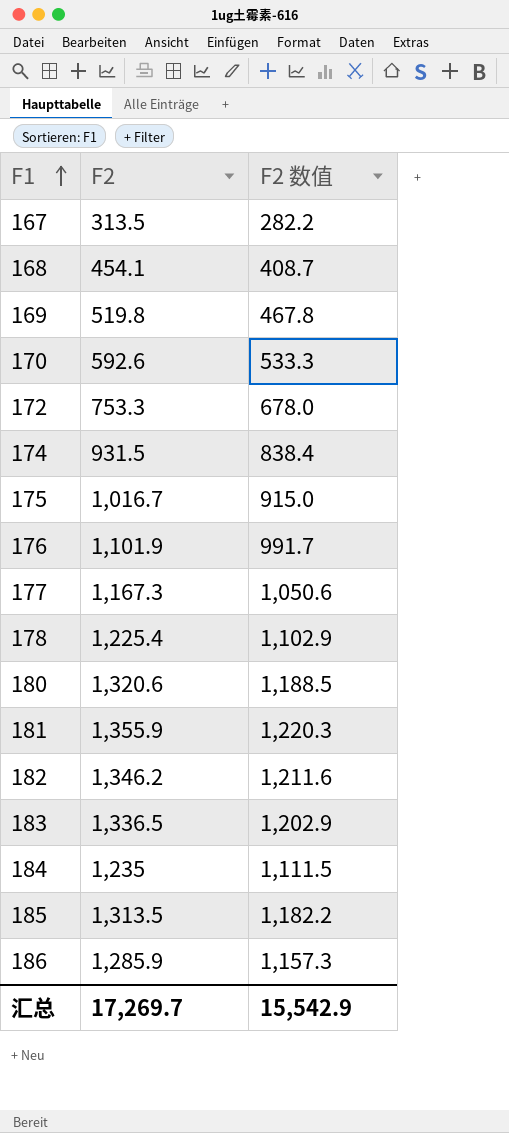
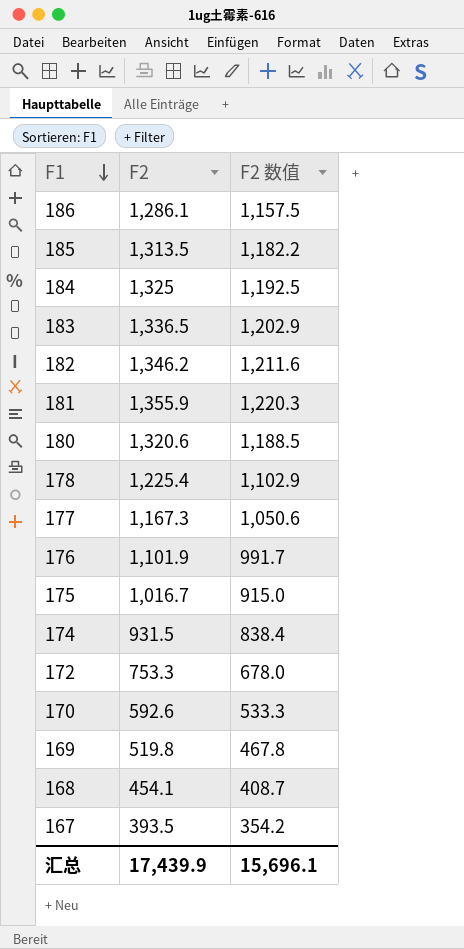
row order: F1 ascending -> F1 descending
186 | F2: 1,285.9 -> 1,286.1
186 | F2 数值: 1,157.3 -> 1,157.5
184 | F2: 1,235 -> 1,325
184 | F2 数值: 1,111.5 -> 1,192.5
167 | F2: 313.5 -> 393.5
167 | F2 数值: 282.2 -> 354.2
汇总 | F2: 17,269.7 -> 17,439.9
汇总 | F2 数值: 15,542.9 -> 15,696.1

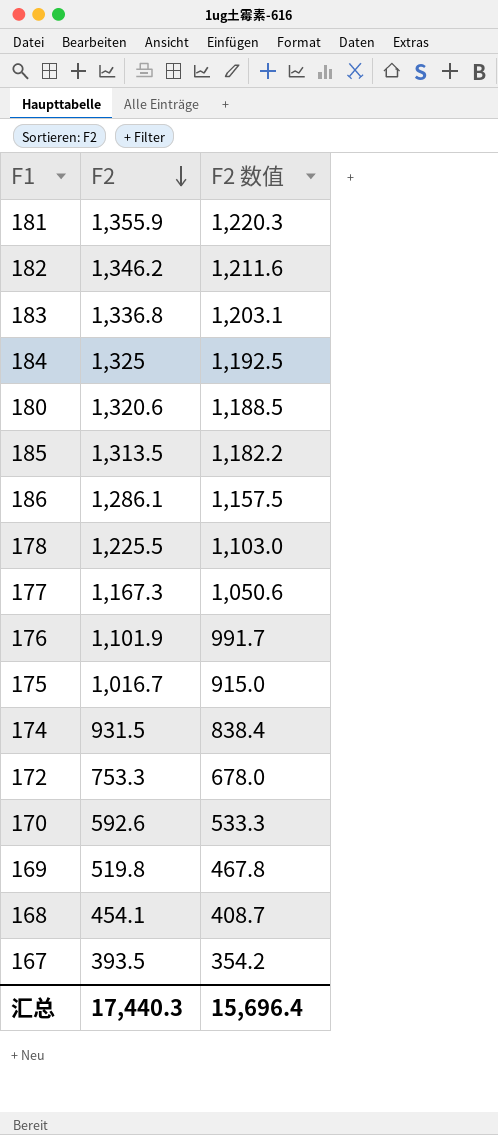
row order: F1 descending -> F2 descending
183 | F2: 1,336.5 -> 1,336.8
183 | F2 数值: 1,202.9 -> 1,203.1
178 | F2: 1,225.4 -> 1,225.5
178 | F2 数值: 1,102.9 -> 1,103.0
汇总 | F2: 17,439.9 -> 17,440.3
汇总 | F2 数值: 15,696.1 -> 15,696.4

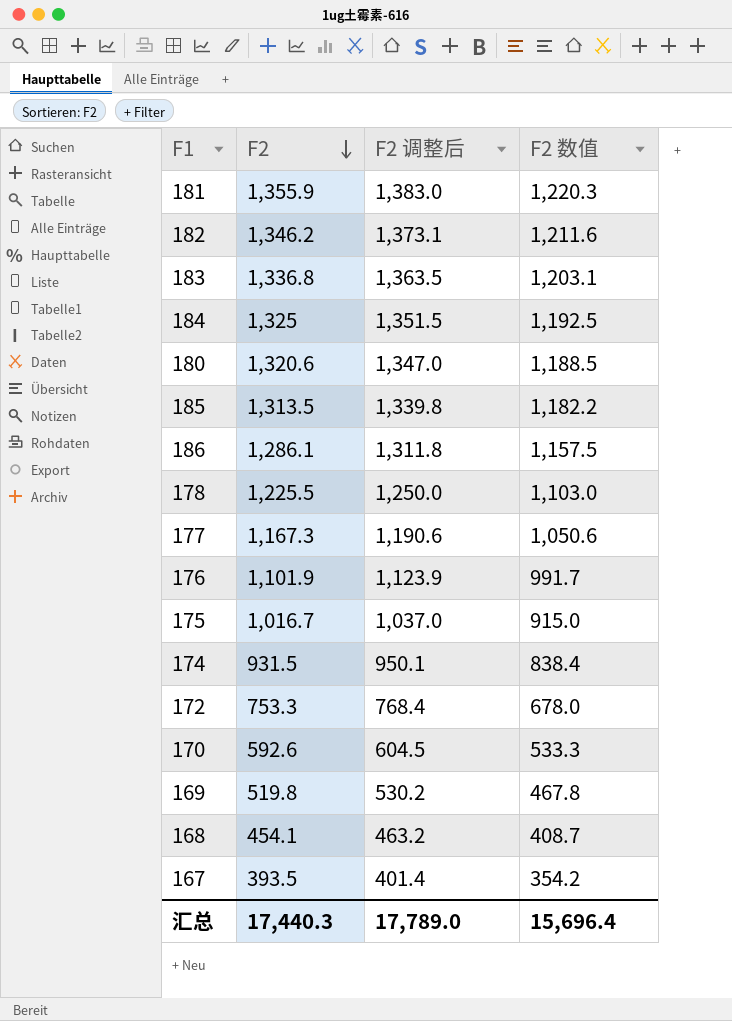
column F2 调整后 | formula: none -> [F2] * 1.02

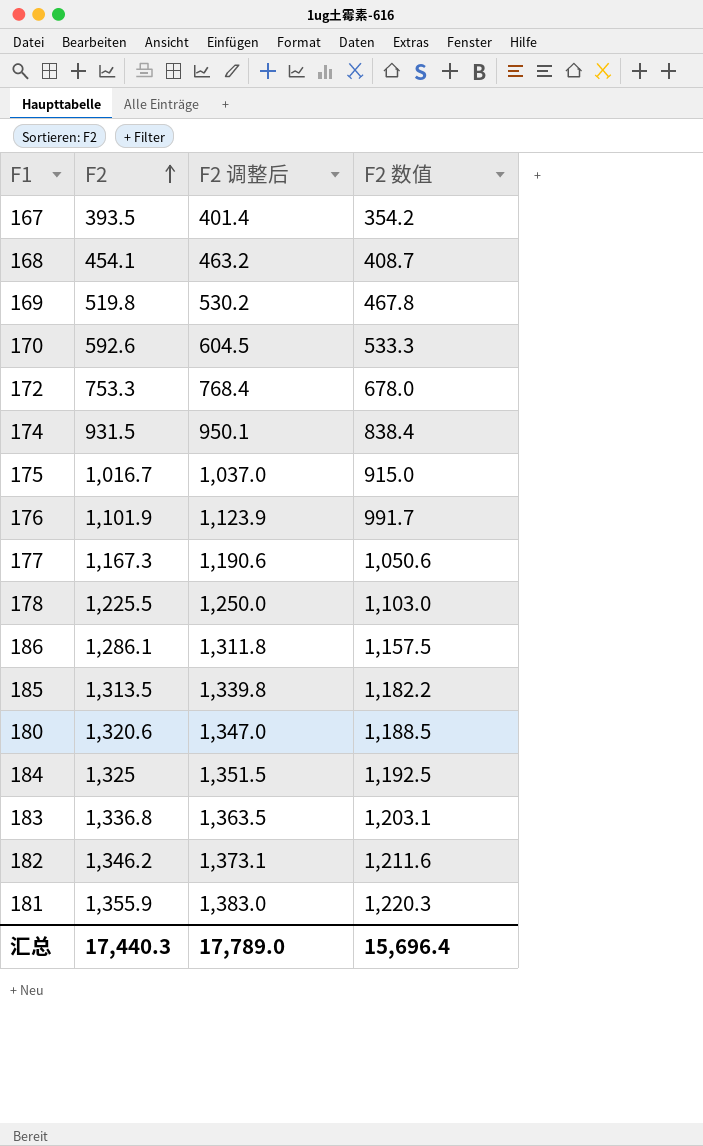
row order: F2 descending -> F2 ascending

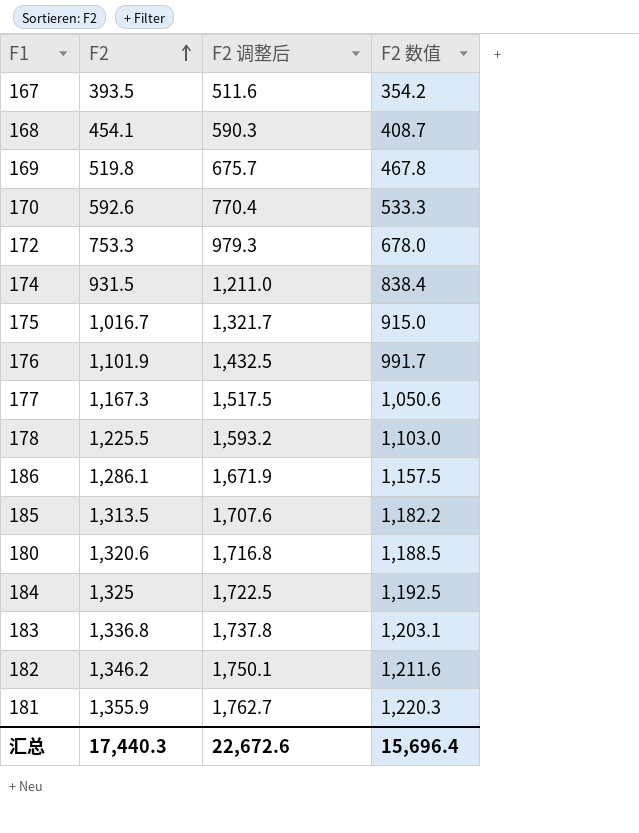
column F2 调整后 | formula: [F2] * 1.02 -> [F2] * 1.3
汇总 | F2 调整后: 17,789.0 -> 22,672.6

